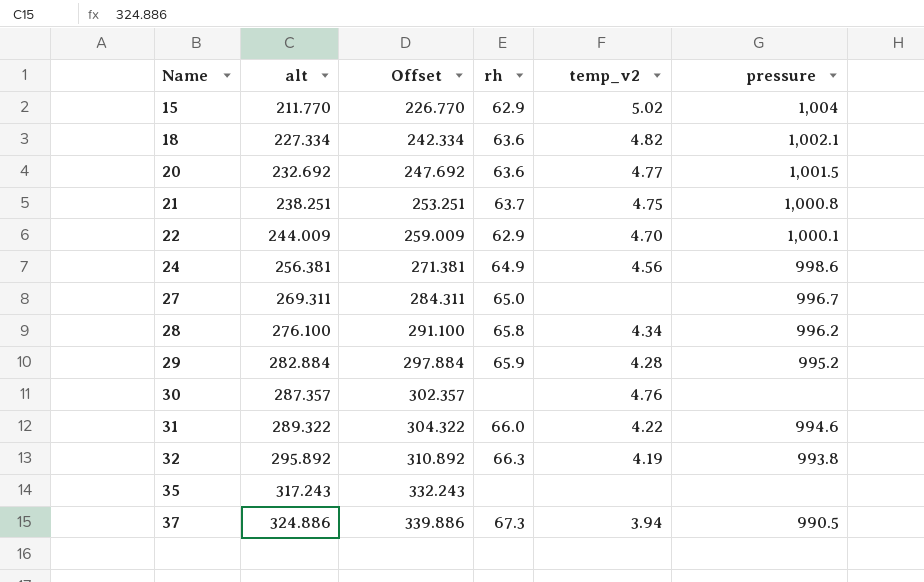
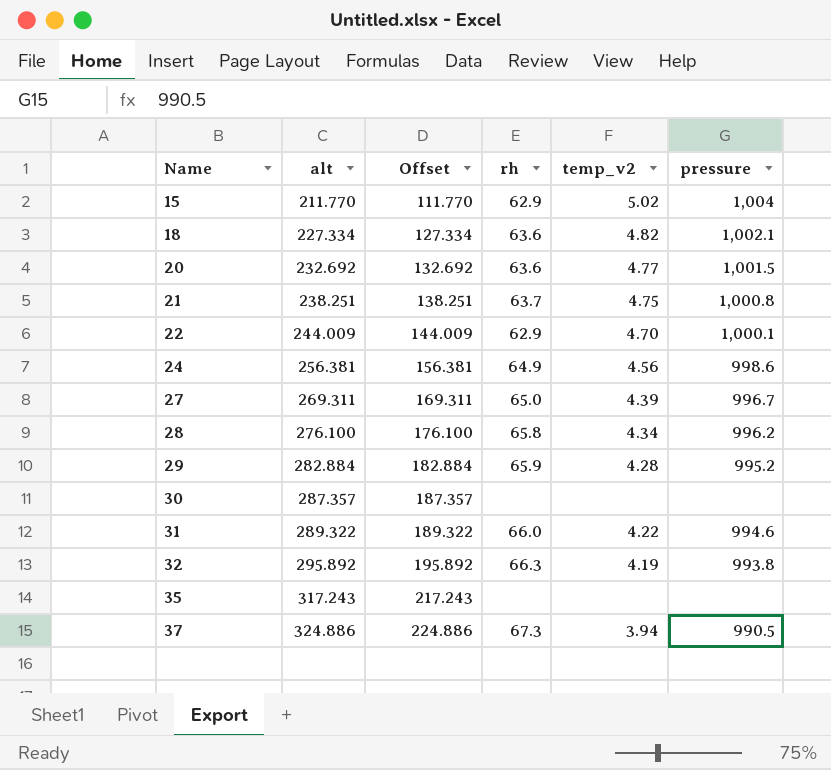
column Offset | formula: [alt] + 15 -> [alt] - 100
27 | temp_v2: none -> 4.39
30 | temp_v2: 4.76 -> none

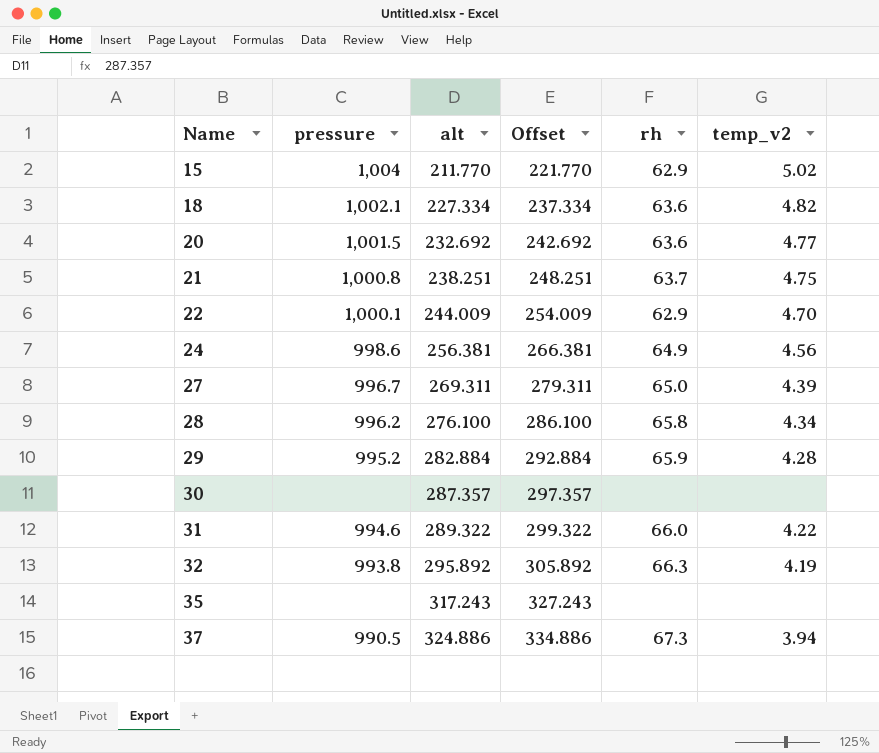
column pressure | position: 6 -> 2
column Offset | formula: [alt] - 100 -> [alt] + 10

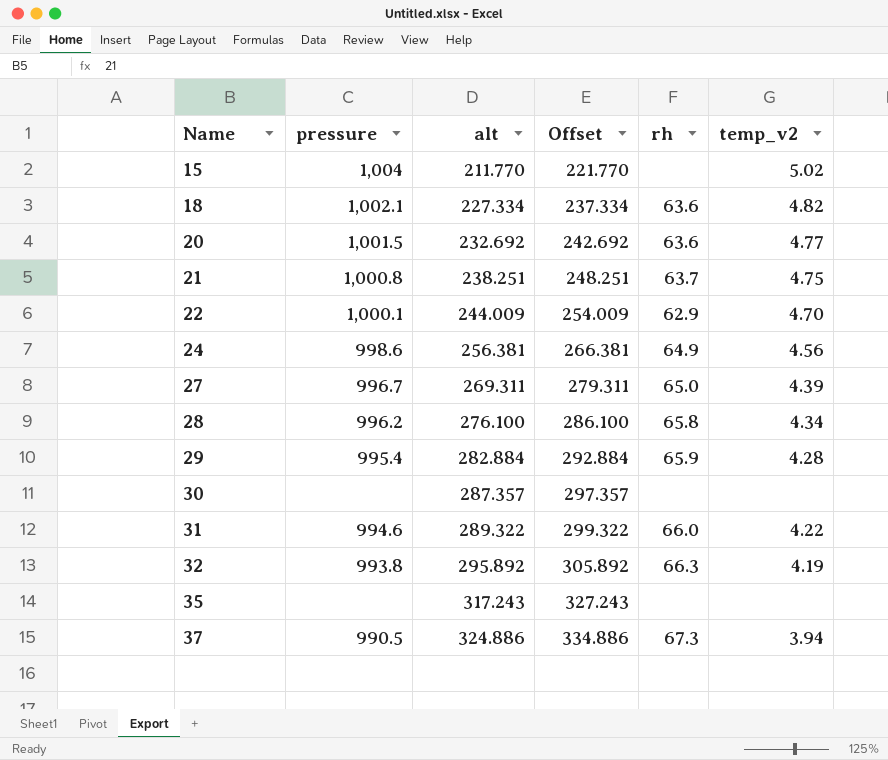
15 | rh: 62.9 -> none
29 | pressure: 995.2 -> 995.4

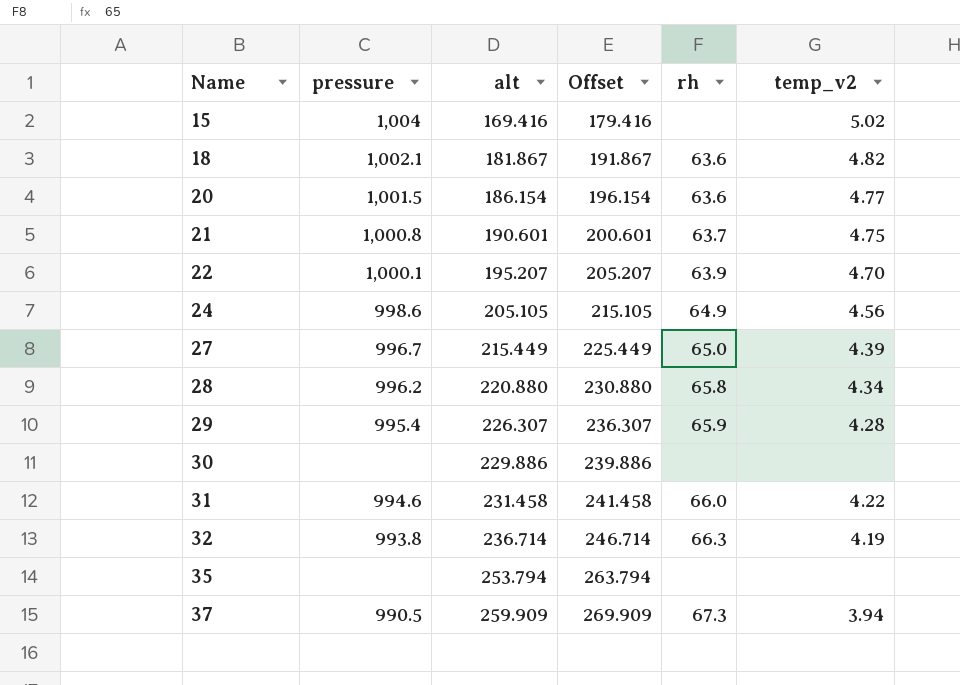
15 | alt: 211.770 -> 169.416
15 | Offset: 221.770 -> 179.416
18 | alt: 227.334 -> 181.867
18 | Offset: 237.334 -> 191.867
20 | alt: 232.692 -> 186.154
20 | Offset: 242.692 -> 196.154
21 | alt: 238.251 -> 190.601
21 | Offset: 248.251 -> 200.601
22 | alt: 244.009 -> 195.207
22 | Offset: 254.009 -> 205.207
22 | rh: 62.9 -> 63.9
24 | alt: 256.381 -> 205.105
24 | Offset: 266.381 -> 215.105
27 | alt: 269.311 -> 215.449
27 | Offset: 279.311 -> 225.449
28 | alt: 276.100 -> 220.880
28 | Offset: 286.100 -> 230.880
29 | alt: 282.884 -> 226.307
29 | Offset: 292.884 -> 236.307
30 | alt: 287.357 -> 229.886
30 | Offset: 297.357 -> 239.886
31 | alt: 289.322 -> 231.458
31 | Offset: 299.322 -> 241.458
32 | alt: 295.892 -> 236.714
32 | Offset: 305.892 -> 246.714
35 | alt: 317.243 -> 253.794
35 | Offset: 327.243 -> 263.794
37 | alt: 324.886 -> 259.909
37 | Offset: 334.886 -> 269.909

